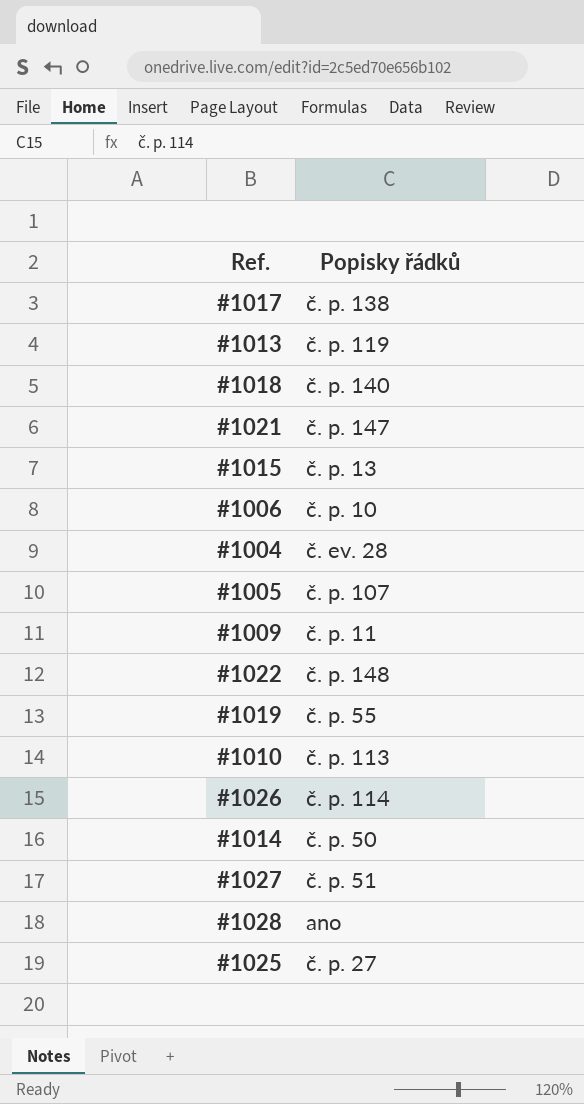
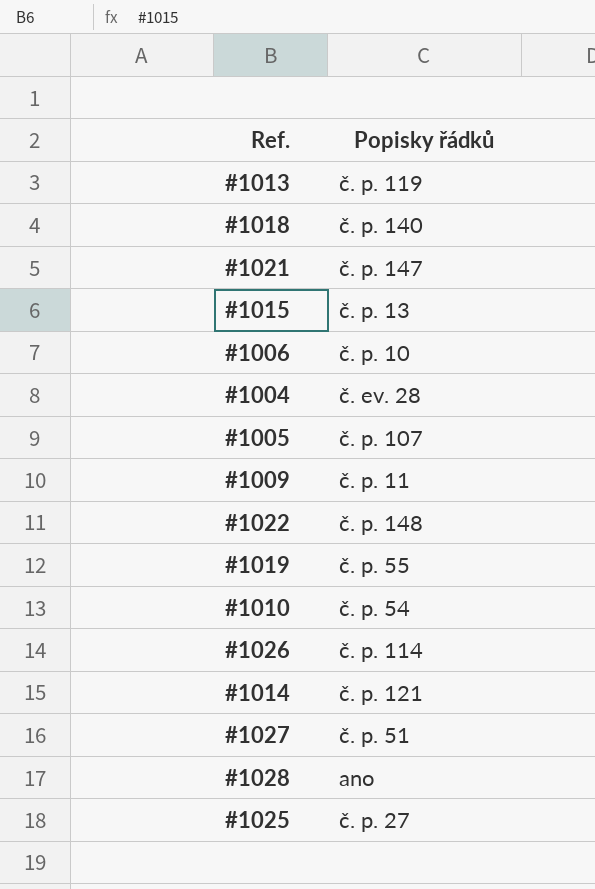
row #1017: č. p. 138 -> none
#1010 | Popisky řádků: č. p. 113 -> č. p. 54
#1014 | Popisky řádků: č. p. 50 -> č. p. 121

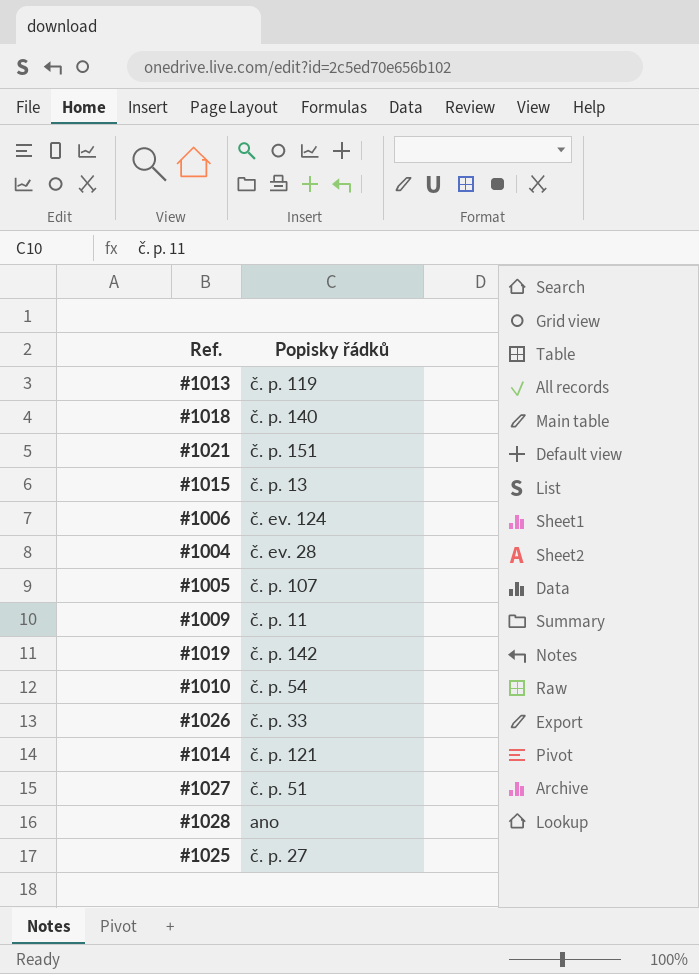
row #1022: č. p. 148 -> none
#1021 | Popisky řádků: č. p. 147 -> č. p. 151
#1006 | Popisky řádků: č. p. 10 -> č. ev. 124
#1019 | Popisky řádků: č. p. 55 -> č. p. 142
#1026 | Popisky řádků: č. p. 114 -> č. p. 33

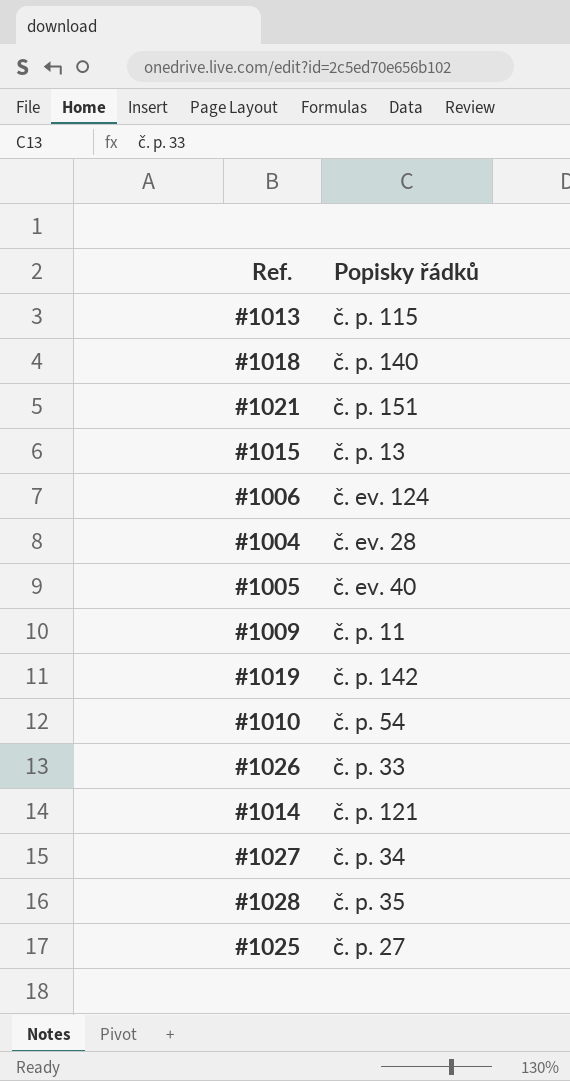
#1013 | Popisky řádků: č. p. 119 -> č. p. 115
#1005 | Popisky řádků: č. p. 107 -> č. ev. 40
#1027 | Popisky řádků: č. p. 51 -> č. p. 34
#1028 | Popisky řádků: ano -> č. p. 35

